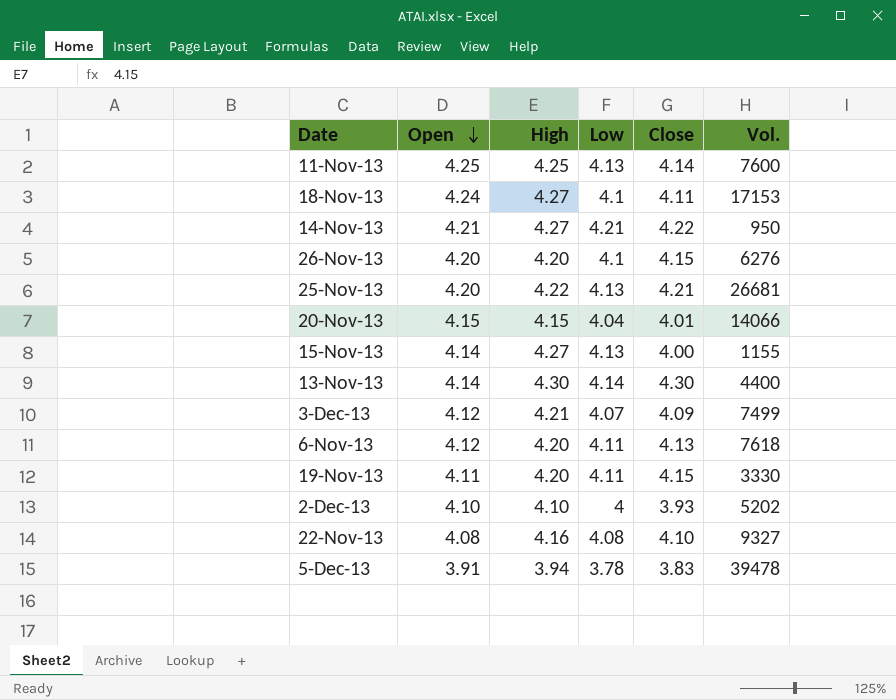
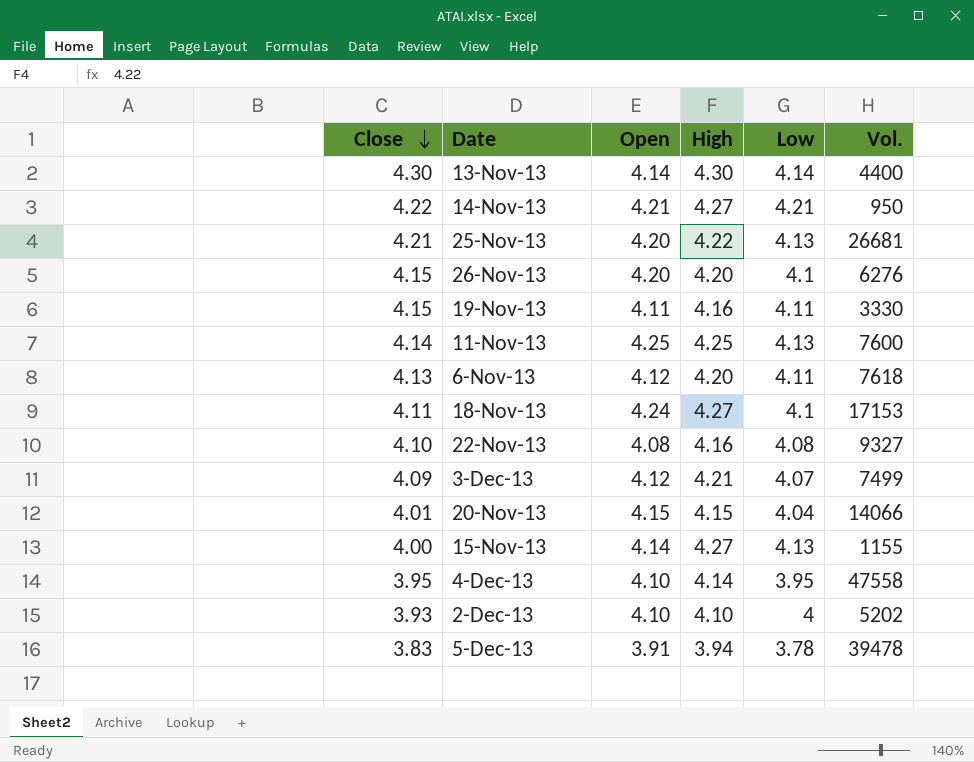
row order: Open descending -> Close descending
column Close | position: 5 -> 1
19-Nov-13 | High: 4.20 -> 4.16
row 4-Dec-13: none -> 3.95 | 4.10 | 4.14 | 3.95 | 47558

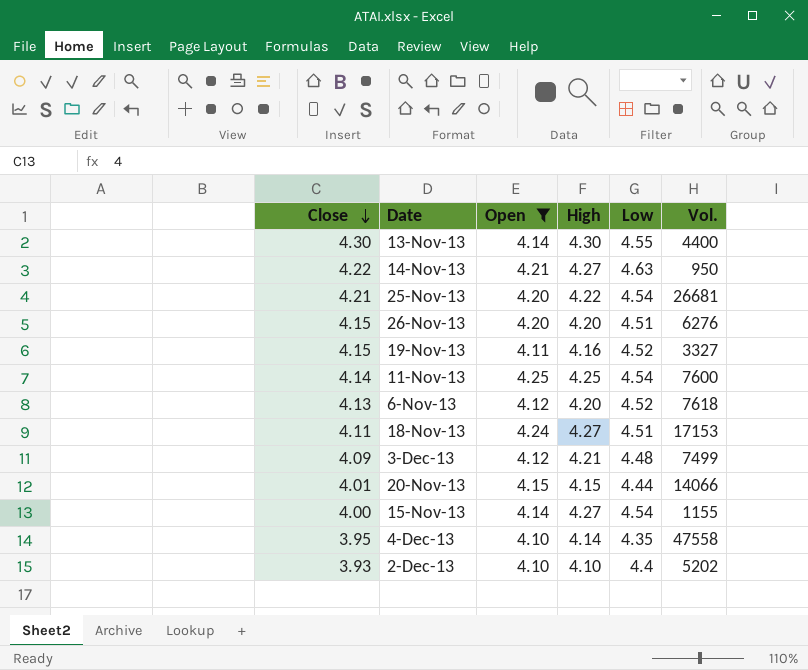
filter: none -> Open >= 4.10
13-Nov-13 | Low: 4.14 -> 4.55
14-Nov-13 | Low: 4.21 -> 4.63
25-Nov-13 | Low: 4.13 -> 4.54
26-Nov-13 | Low: 4.1 -> 4.51
19-Nov-13 | Low: 4.11 -> 4.52
19-Nov-13 | Vol.: 3330 -> 3327
11-Nov-13 | Low: 4.13 -> 4.54
6-Nov-13 | Low: 4.11 -> 4.52
18-Nov-13 | Low: 4.1 -> 4.51
3-Dec-13 | Low: 4.07 -> 4.48
20-Nov-13 | Low: 4.04 -> 4.44
15-Nov-13 | Low: 4.13 -> 4.54
4-Dec-13 | Low: 3.95 -> 4.35
2-Dec-13 | Low: 4 -> 4.4

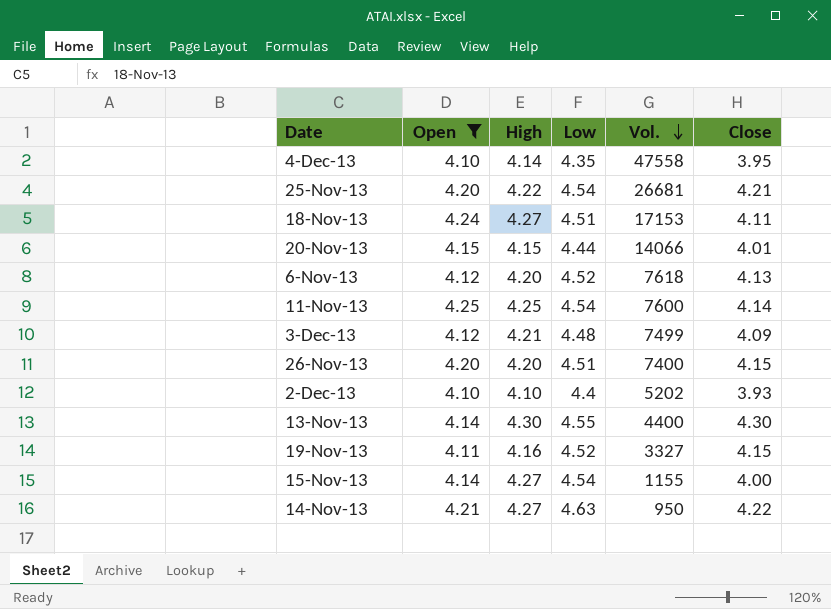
row order: Close descending -> Vol. descending
column Close | position: 1 -> 6
26-Nov-13 | Vol.: 6276 -> 7400

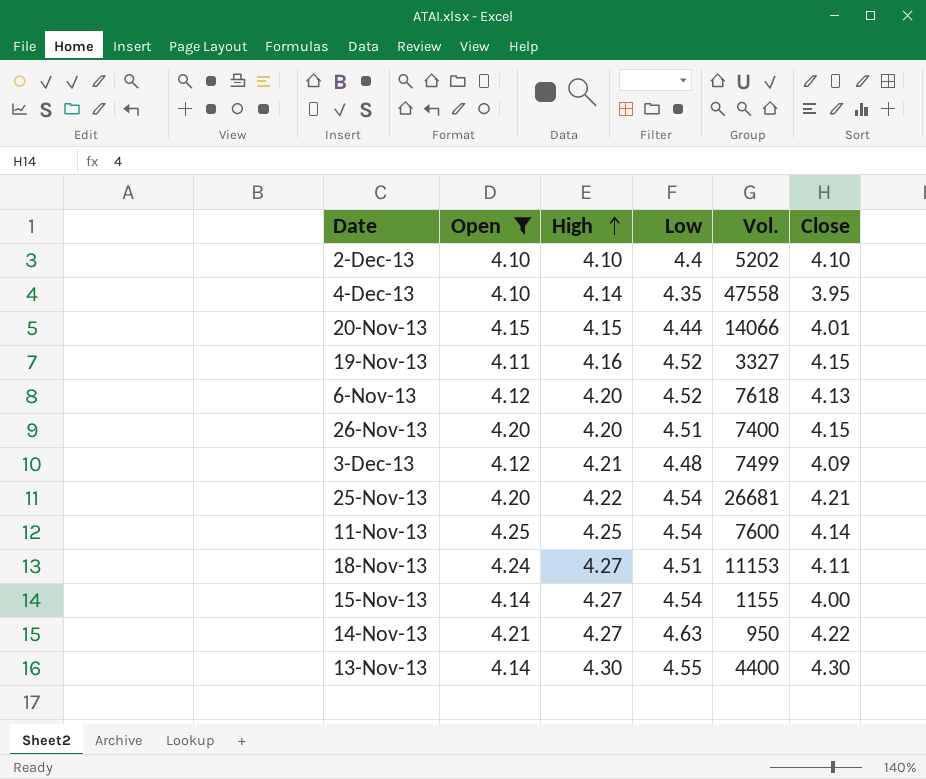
row order: Vol. descending -> High ascending
2-Dec-13 | Close: 3.93 -> 4.10
18-Nov-13 | Vol.: 17153 -> 11153

